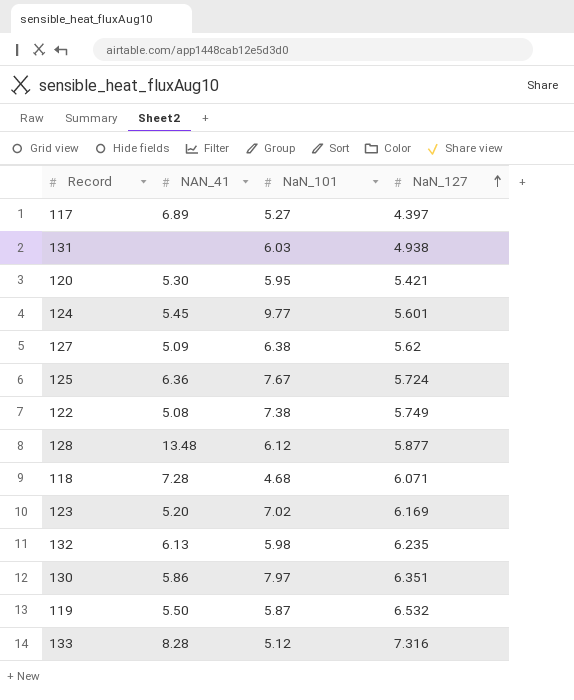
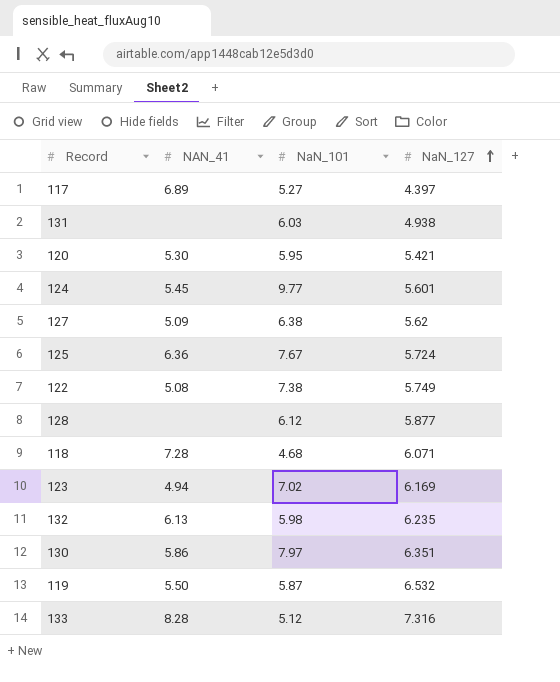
128 | NAN_41: 13.48 -> none
123 | NAN_41: 5.20 -> 4.94

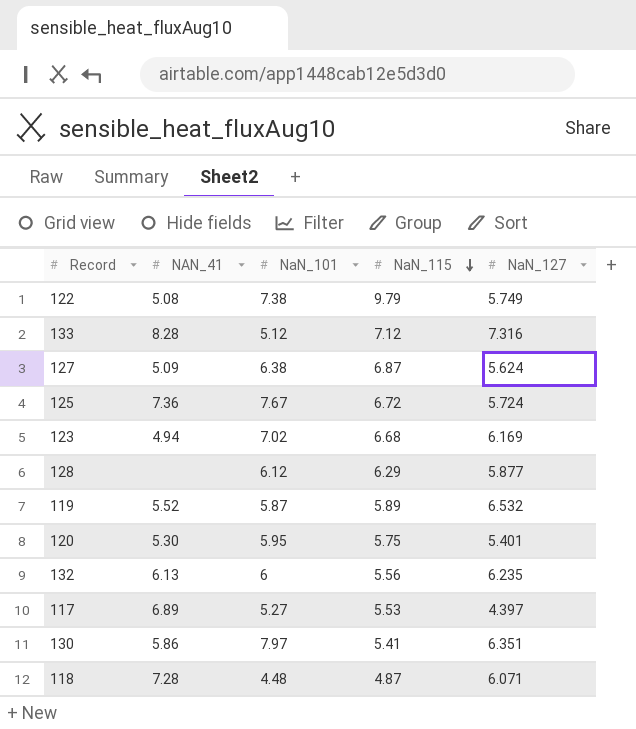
row order: NaN_127 ascending -> NaN_115 descending
column NaN_115 | position: none -> 4
row 131: none | 6.03 | 4.938 -> none
row 124: 5.45 | 9.77 | 5.601 -> none
127 | NaN_127: 5.62 -> 5.624
125 | NAN_41: 6.36 -> 7.36
119 | NAN_41: 5.50 -> 5.52
120 | NaN_127: 5.421 -> 5.401
132 | NaN_101: 5.98 -> 6
118 | NaN_101: 4.68 -> 4.48

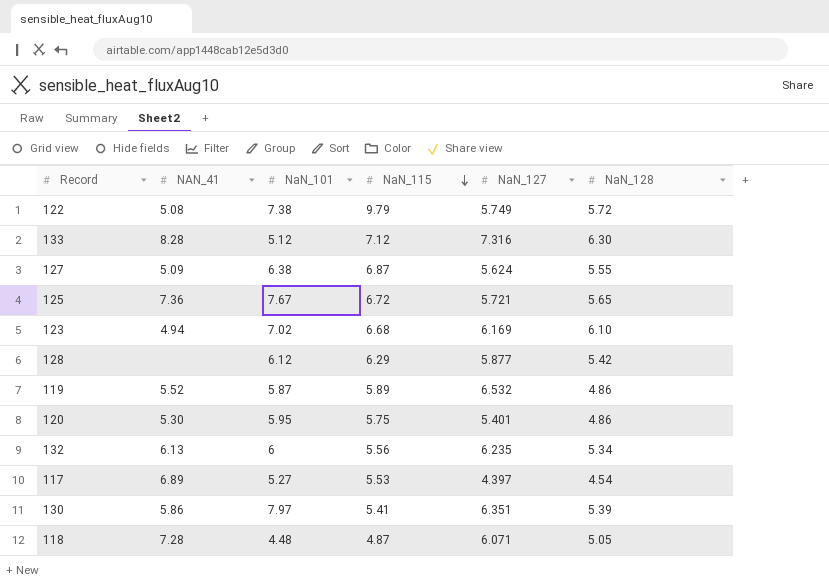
column NaN_128 | position: none -> 6
125 | NaN_127: 5.724 -> 5.721

